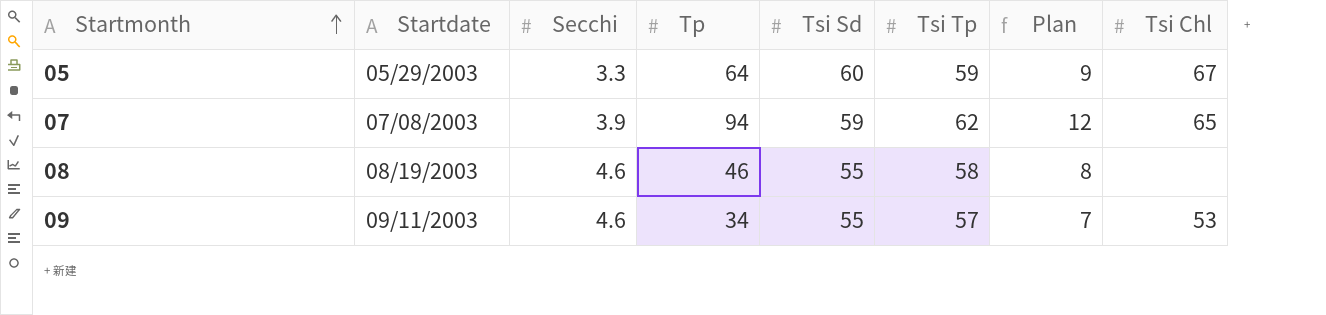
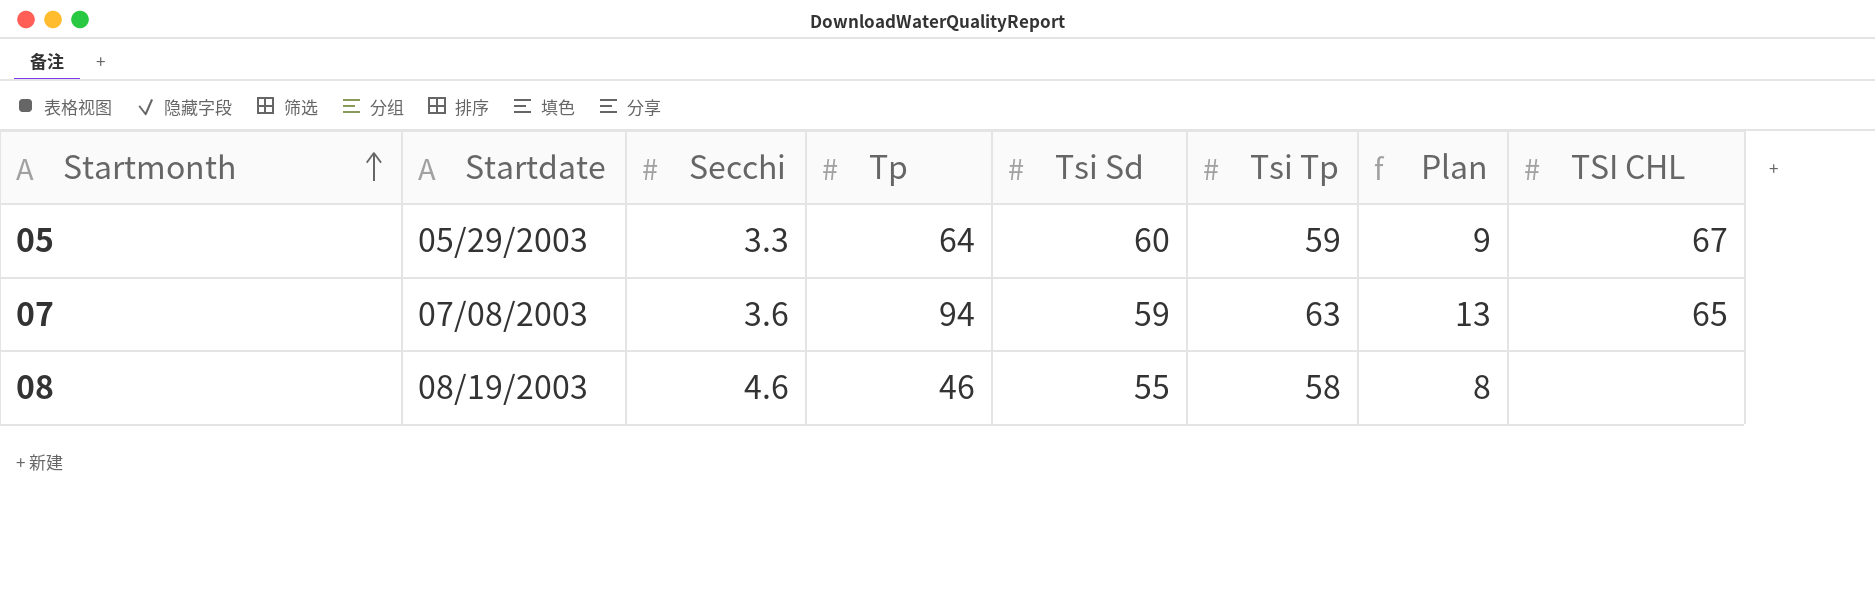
column name: Tsi Chl -> TSI CHL
row 09: 09/11/2003 | 4.6 | 34 | 55 | 57 | 7 | 53 -> none
07 | Secchi: 3.9 -> 3.6
07 | Tsi Tp: 62 -> 63
07 | Plan: 12 -> 13

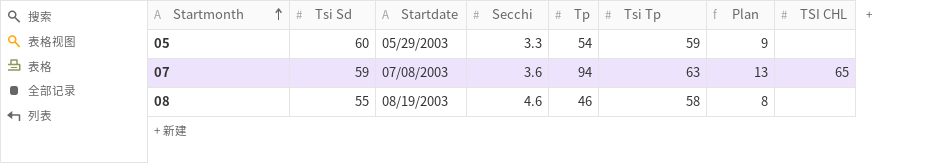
column Tsi Sd | position: 5 -> 2
05 | Tp: 64 -> 54
05 | TSI CHL: 67 -> none

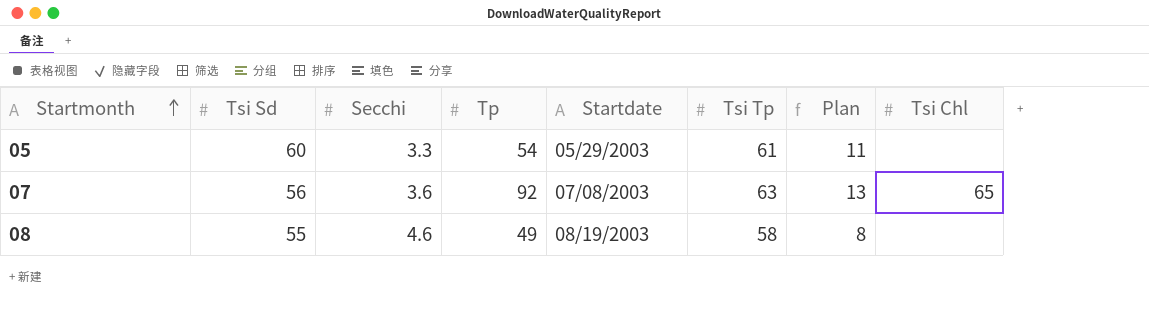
column Startdate | position: 3 -> 5
column name: TSI CHL -> Tsi Chl
05 | Tsi Tp: 59 -> 61
05 | Plan: 9 -> 11
07 | Tsi Sd: 59 -> 56
07 | Tp: 94 -> 92
08 | Tp: 46 -> 49

